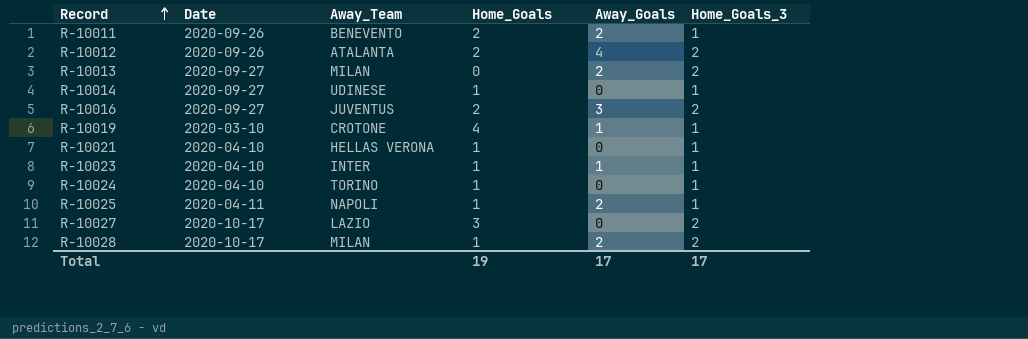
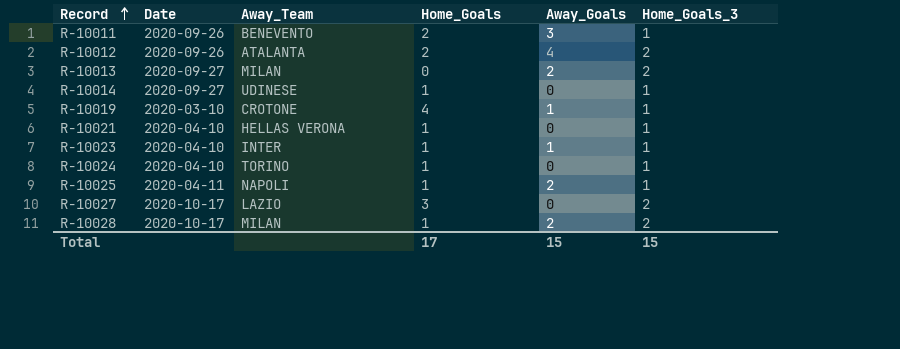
row R-10016: 2020-09-27 | JUVENTUS | 2 | 3 | 2 -> none
R-10011 | Away_Goals: 2 -> 3
Total | Home_Goals: 19 -> 17
Total | Away_Goals: 17 -> 15
Total | Home_Goals_3: 17 -> 15

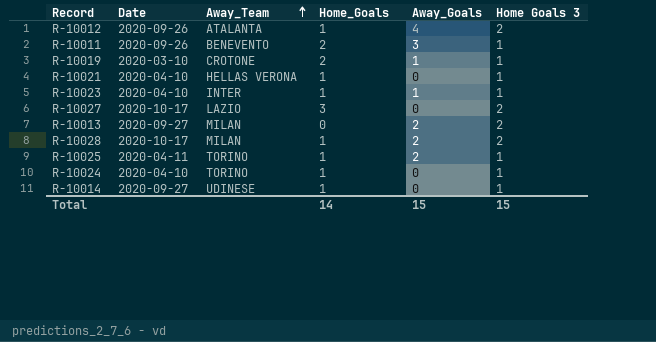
row order: Record ascending -> Away_Team ascending
column name: Home_Goals_3 -> Home Goals 3
R-10012 | Home_Goals: 2 -> 1
R-10019 | Home_Goals: 4 -> 2
R-10025 | Away_Team: NAPOLI -> TORINO
Total | Home_Goals: 17 -> 14

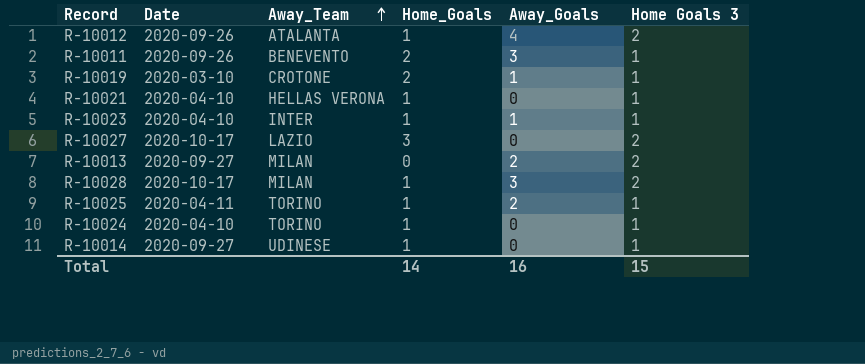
R-10028 | Away_Goals: 2 -> 3
Total | Away_Goals: 15 -> 16

